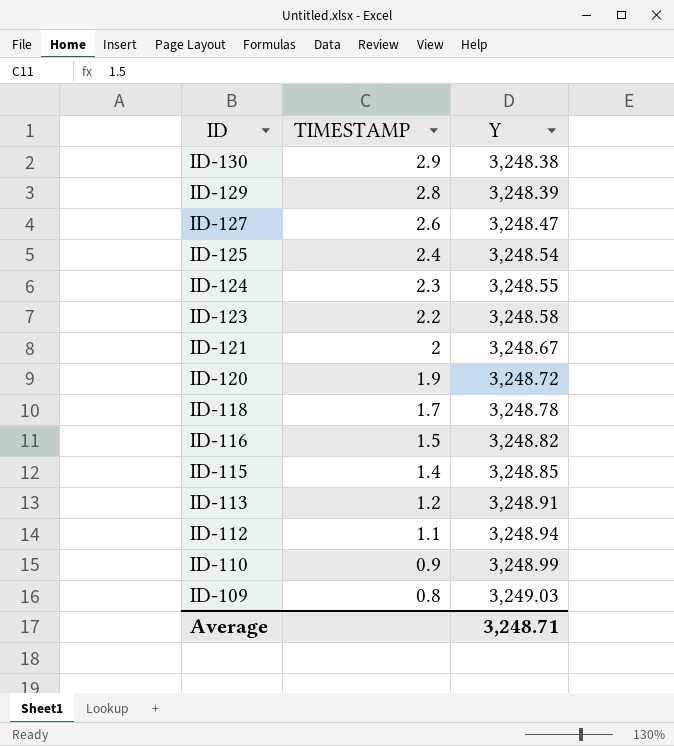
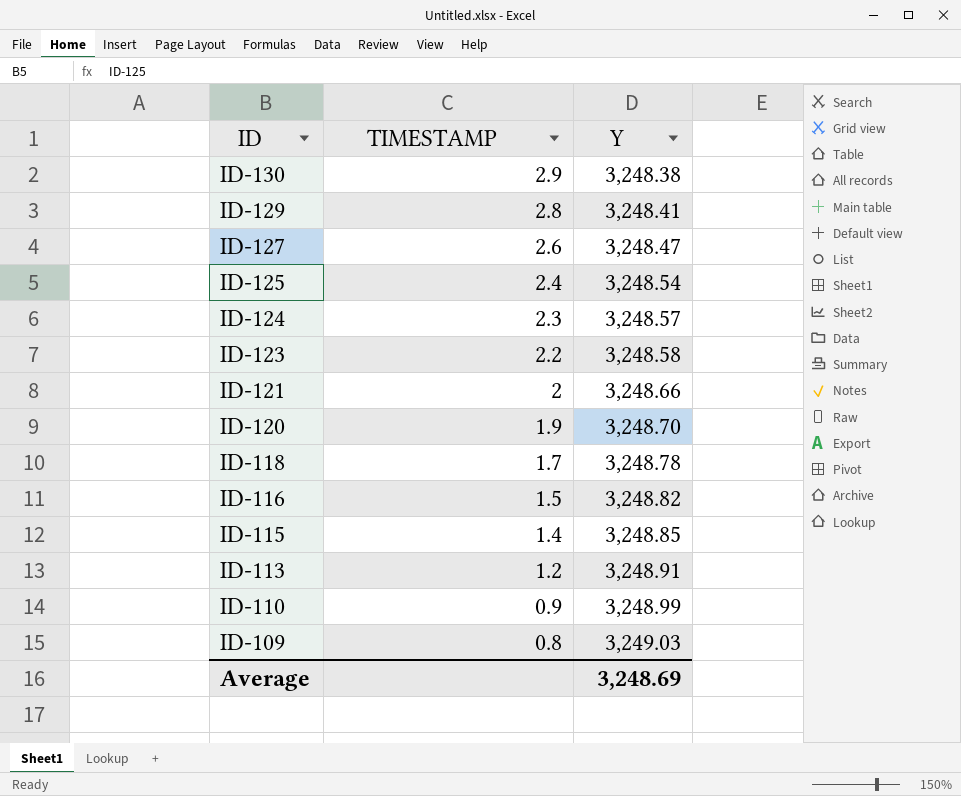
row ID-112: 1.1 | 3,248.94 -> none
ID-129 | Y: 3,248.39 -> 3,248.41
ID-124 | Y: 3,248.55 -> 3,248.57
ID-121 | Y: 3,248.67 -> 3,248.66
ID-120 | Y: 3,248.72 -> 3,248.70
Average | Y: 3,248.71 -> 3,248.69

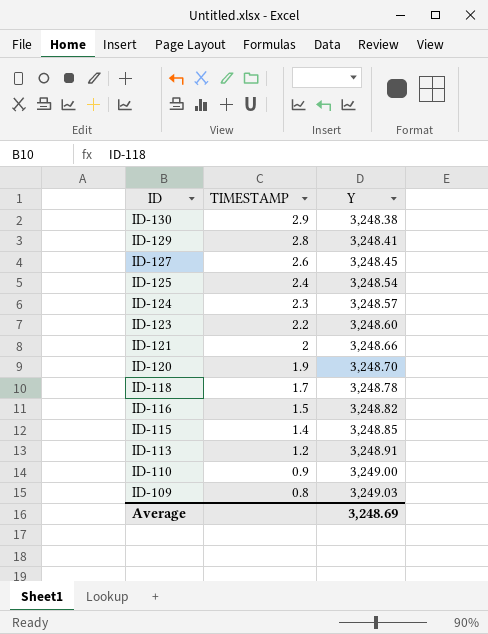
ID-127 | Y: 3,248.47 -> 3,248.45
ID-123 | Y: 3,248.58 -> 3,248.60
ID-110 | Y: 3,248.99 -> 3,249.00

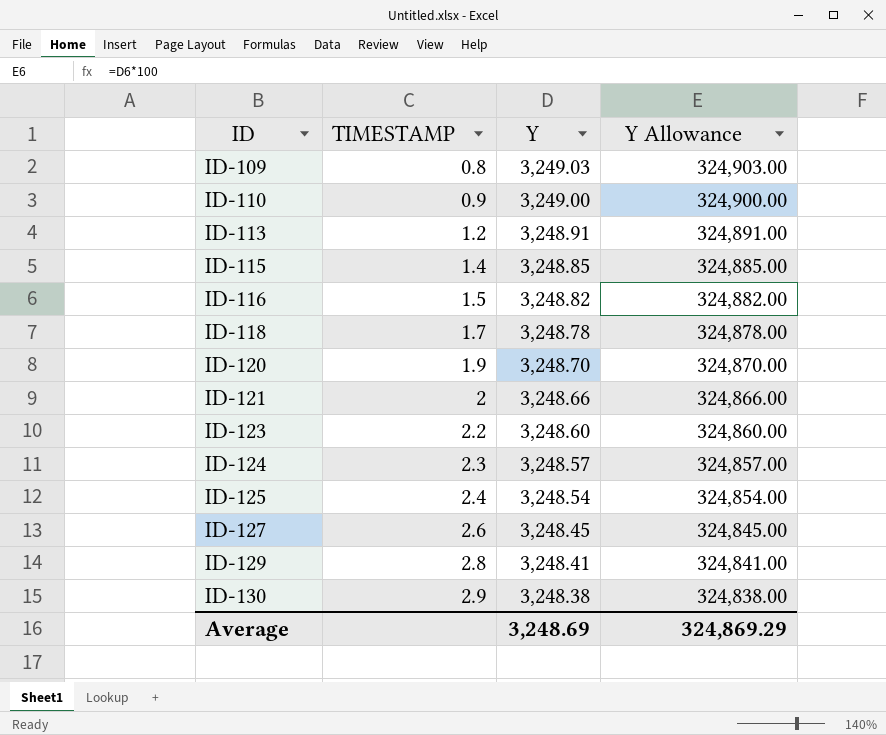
row order: ID descending -> ID ascending
column Y Allowance | formula: none -> [Y] * 100

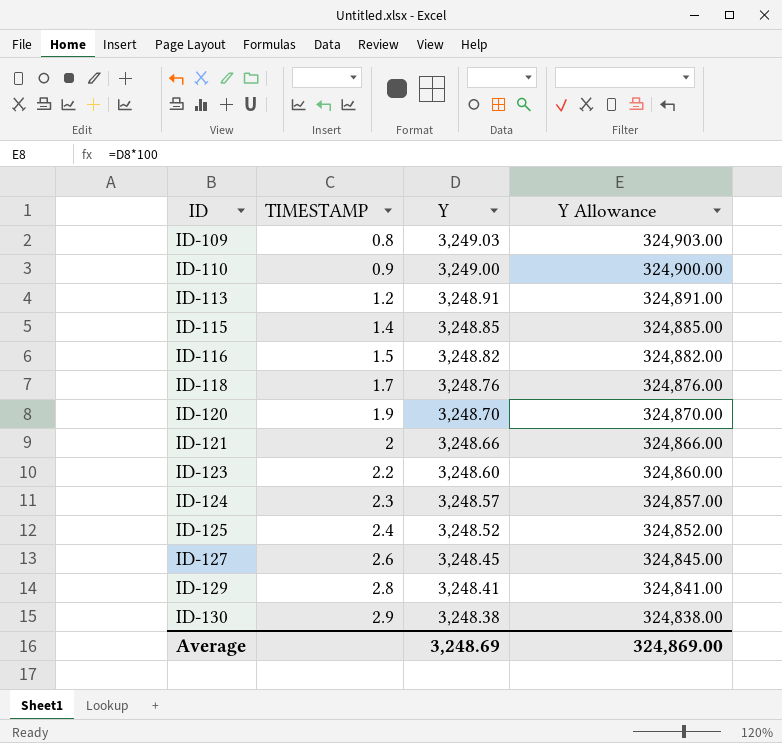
ID-118 | Y: 3,248.78 -> 3,248.76
ID-118 | Y Allowance: 324,878.00 -> 324,876.00
ID-125 | Y: 3,248.54 -> 3,248.52
ID-125 | Y Allowance: 324,854.00 -> 324,852.00
Average | Y Allowance: 324,869.29 -> 324,869.00

